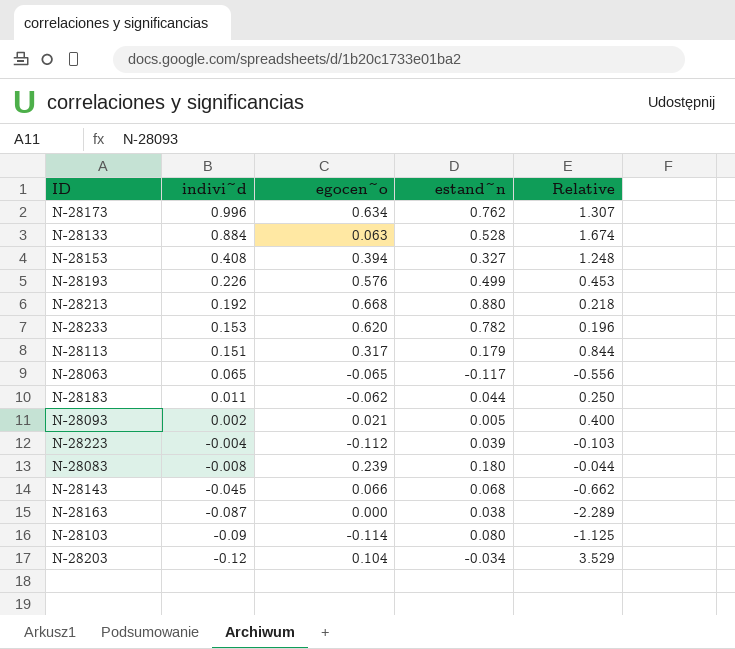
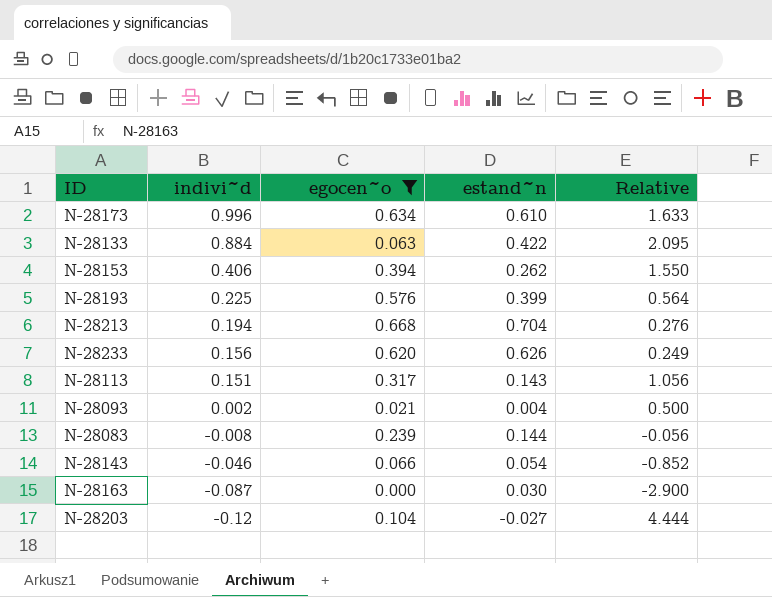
filter: none -> egocen~o >= 0.000
N-28173 | estand~n: 0.762 -> 0.610
N-28173 | Relative: 1.307 -> 1.633
N-28133 | estand~n: 0.528 -> 0.422
N-28133 | Relative: 1.674 -> 2.095
N-28153 | indivi~d: 0.408 -> 0.406
N-28153 | estand~n: 0.327 -> 0.262
N-28153 | Relative: 1.248 -> 1.550
N-28193 | indivi~d: 0.226 -> 0.225
N-28193 | estand~n: 0.499 -> 0.399
N-28193 | Relative: 0.453 -> 0.564
N-28213 | indivi~d: 0.192 -> 0.194
N-28213 | estand~n: 0.880 -> 0.704
N-28213 | Relative: 0.218 -> 0.276
N-28233 | indivi~d: 0.153 -> 0.156
N-28233 | estand~n: 0.782 -> 0.626
N-28233 | Relative: 0.196 -> 0.249
N-28113 | estand~n: 0.179 -> 0.143
N-28113 | Relative: 0.844 -> 1.056
N-28093 | estand~n: 0.005 -> 0.004
N-28093 | Relative: 0.400 -> 0.500
N-28083 | estand~n: 0.180 -> 0.144
N-28083 | Relative: -0.044 -> -0.056
N-28143 | indivi~d: -0.045 -> -0.046
N-28143 | estand~n: 0.068 -> 0.054
N-28143 | Relative: -0.662 -> -0.852
N-28163 | estand~n: 0.038 -> 0.030
N-28163 | Relative: -2.289 -> -2.900
N-28203 | estand~n: -0.034 -> -0.027
N-28203 | Relative: 3.529 -> 4.444

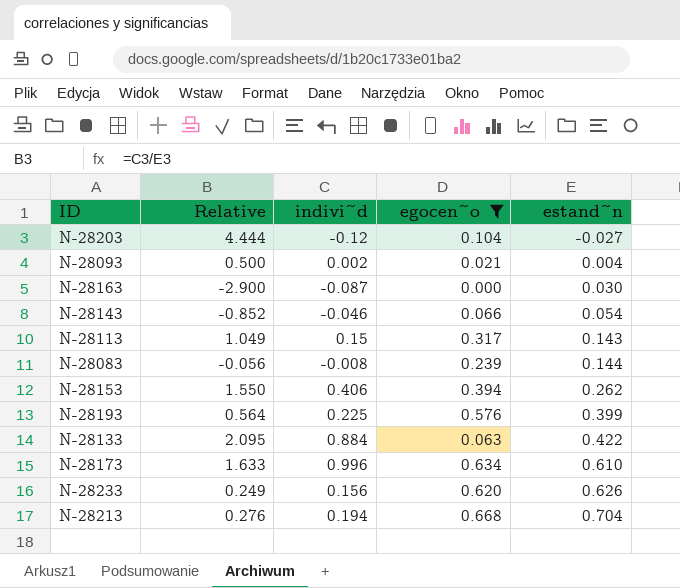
row order: indivi~d descending -> estand~n ascending
column Relative | position: 5 -> 2
N-28113 | Relative: 1.056 -> 1.049
N-28113 | indivi~d: 0.151 -> 0.15

